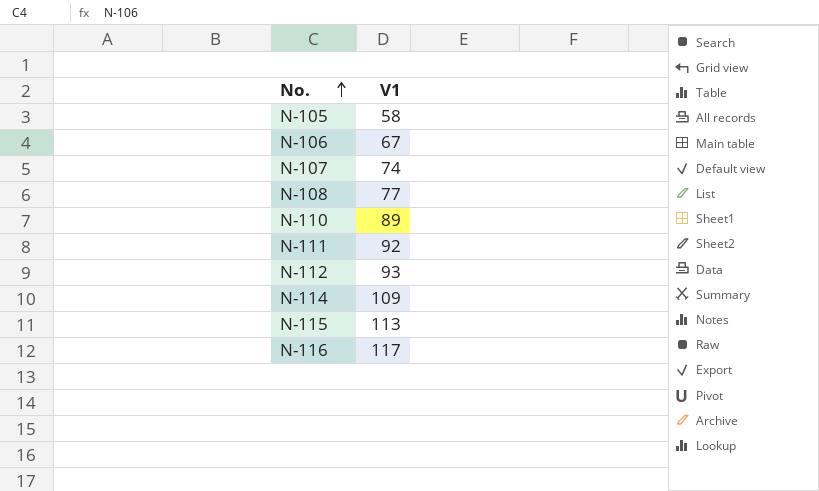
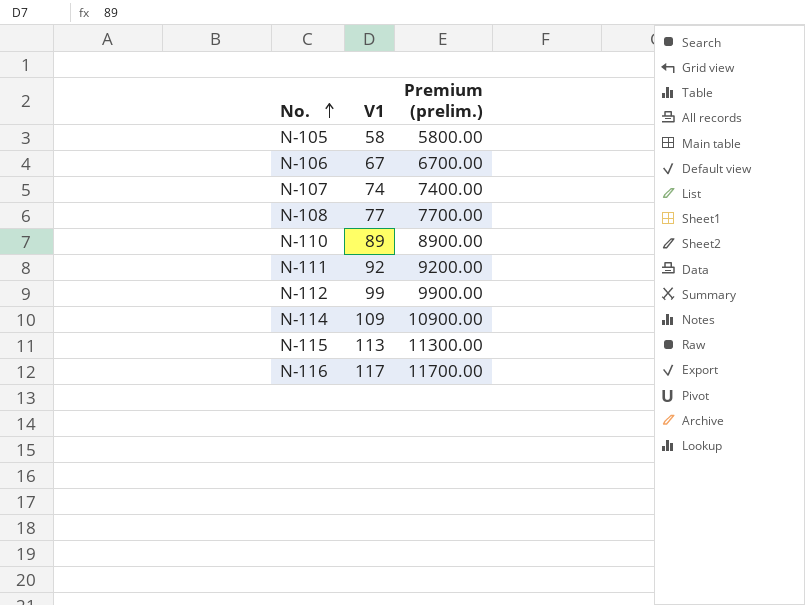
column Premium (prelim.) | formula: none -> [V1] * 100
N-112 | V1: 93 -> 99

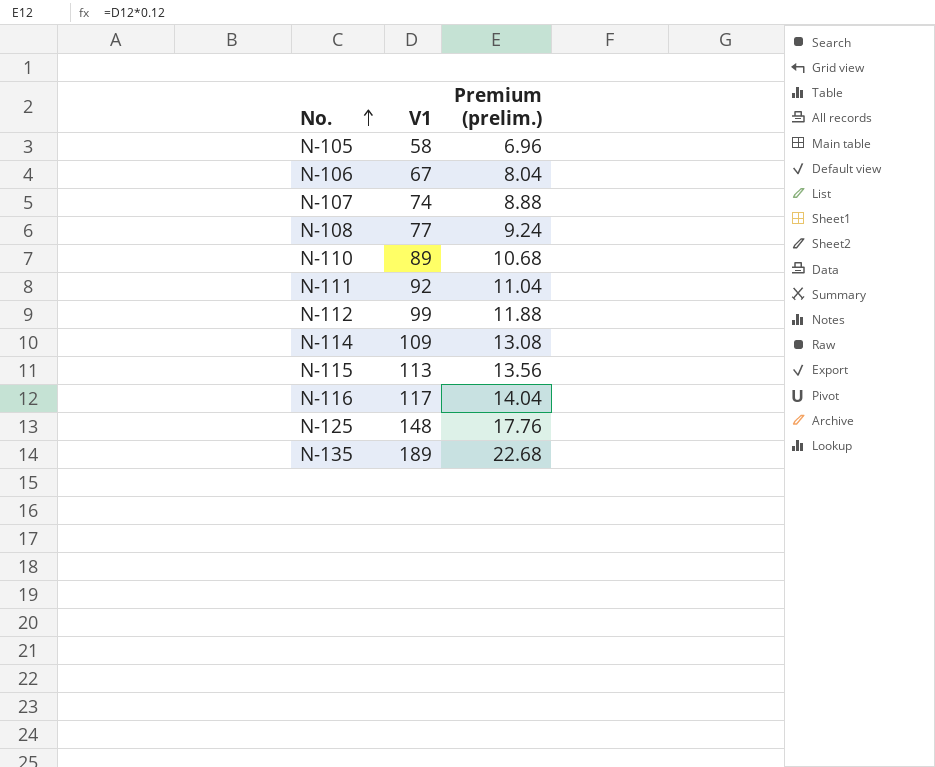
column Premium (prelim.) | formula: [V1] * 100 -> [V1] * 0.12
row N-125: none -> 148 | 17.76
row N-135: none -> 189 | 22.68

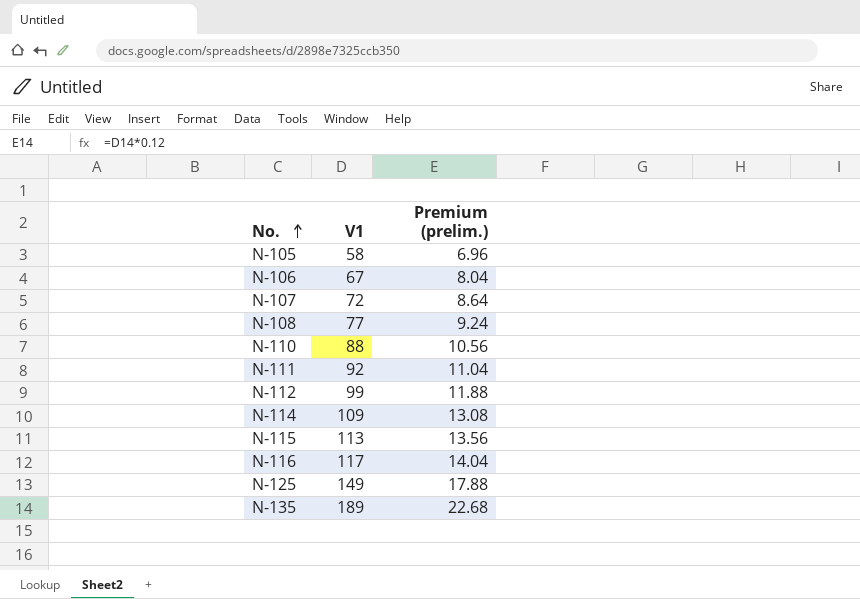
N-107 | V1: 74 -> 72
N-107 | Premium (prelim.): 8.88 -> 8.64
N-110 | V1: 89 -> 88
N-110 | Premium (prelim.): 10.68 -> 10.56
N-125 | V1: 148 -> 149
N-125 | Premium (prelim.): 17.76 -> 17.88

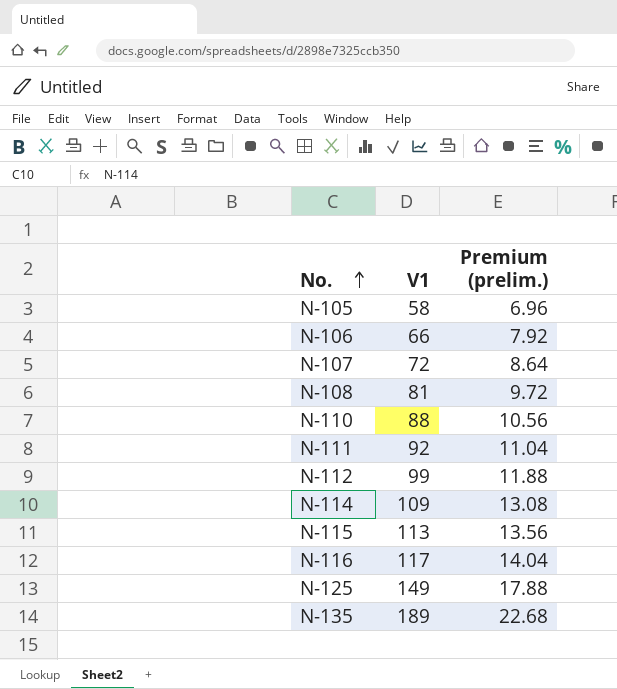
N-106 | V1: 67 -> 66
N-106 | Premium (prelim.): 8.04 -> 7.92
N-108 | V1: 77 -> 81
N-108 | Premium (prelim.): 9.24 -> 9.72

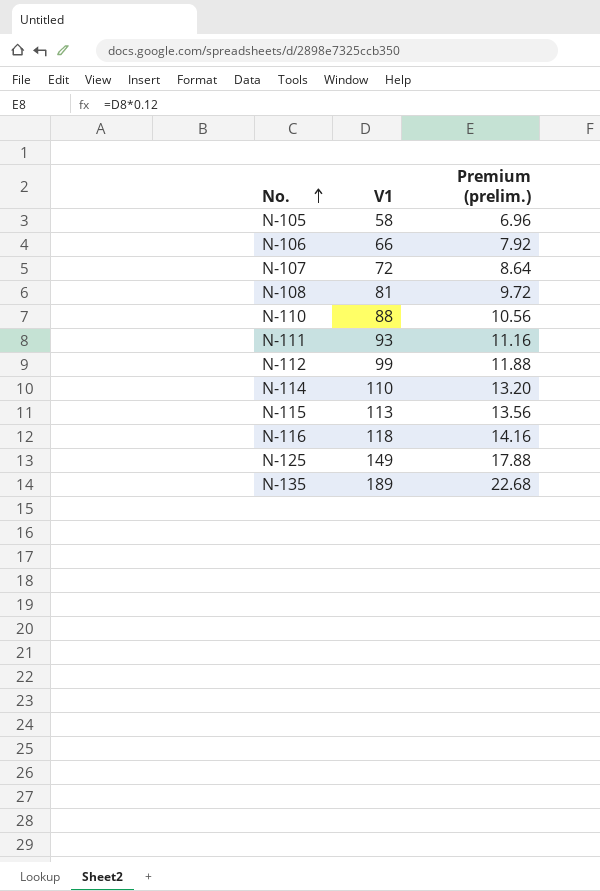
N-111 | V1: 92 -> 93
N-111 | Premium (prelim.): 11.04 -> 11.16
N-114 | V1: 109 -> 110
N-114 | Premium (prelim.): 13.08 -> 13.20
N-116 | V1: 117 -> 118
N-116 | Premium (prelim.): 14.04 -> 14.16

